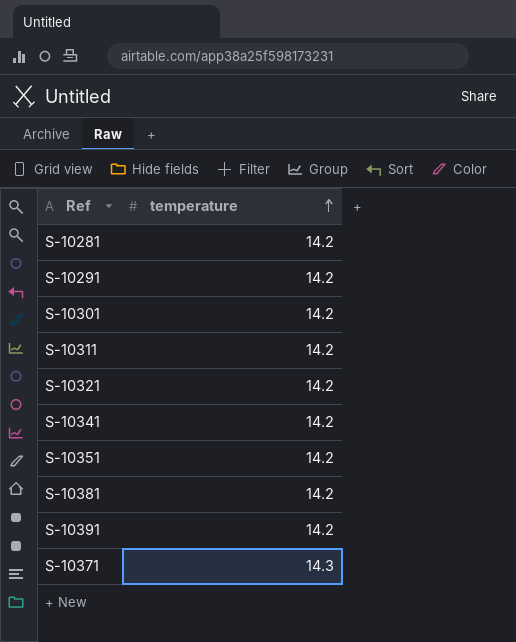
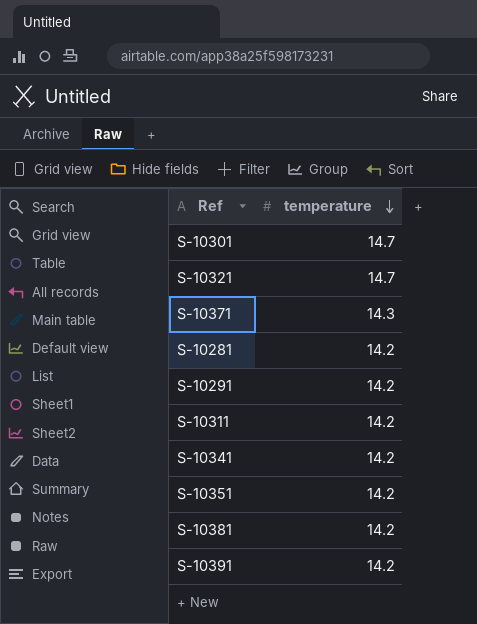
row order: temperature ascending -> temperature descending
S-10301 | temperature: 14.2 -> 14.7
S-10321 | temperature: 14.2 -> 14.7

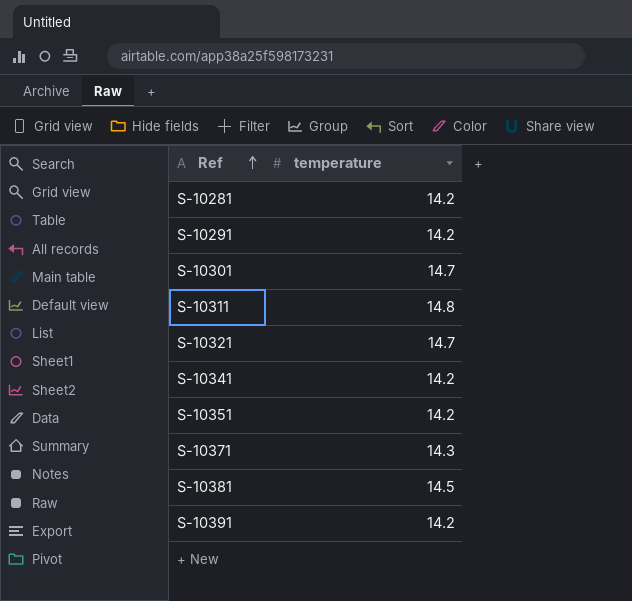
row order: temperature descending -> Ref ascending
S-10311 | temperature: 14.2 -> 14.8
S-10381 | temperature: 14.2 -> 14.5

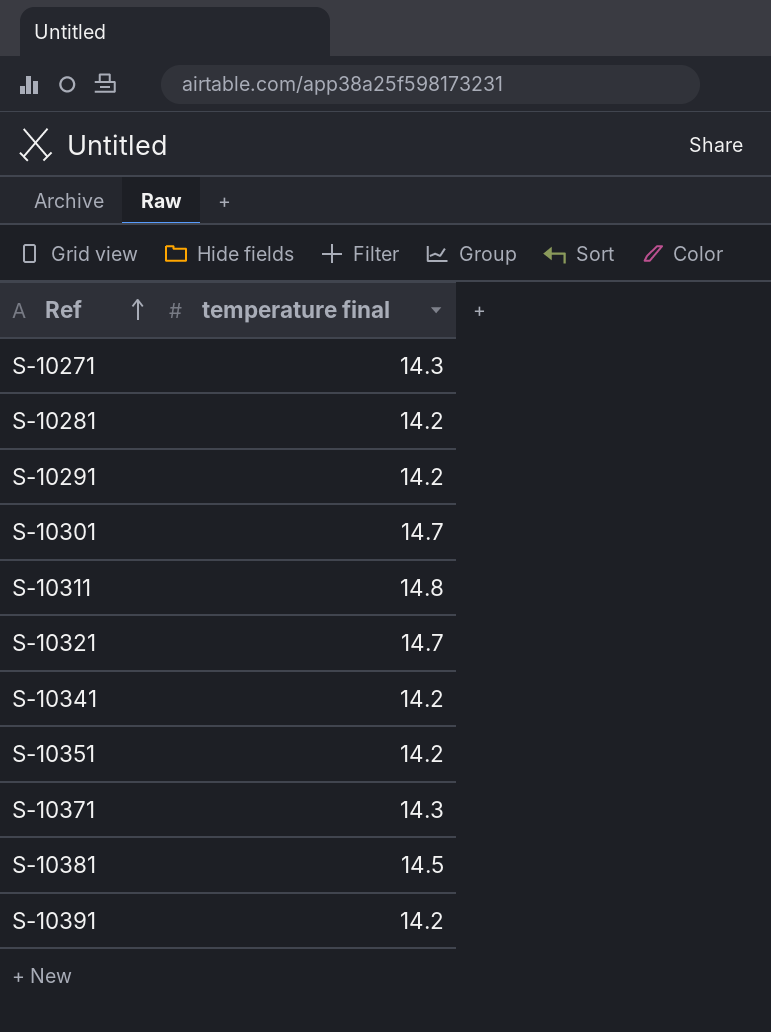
column name: temperature -> temperature final
row S-10271: none -> 14.3

